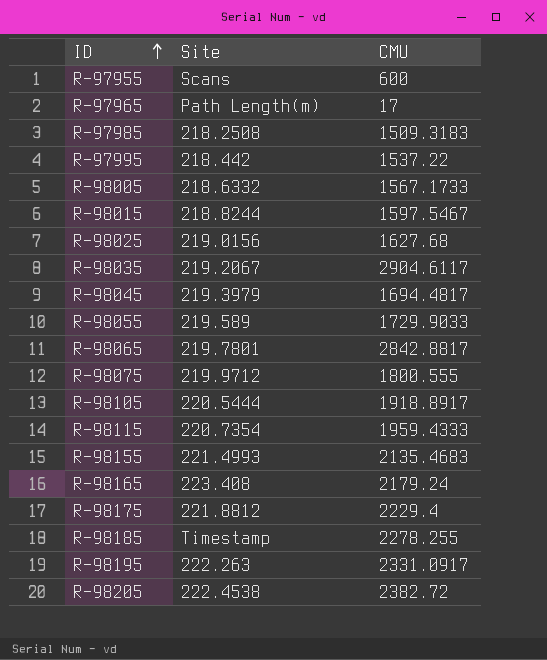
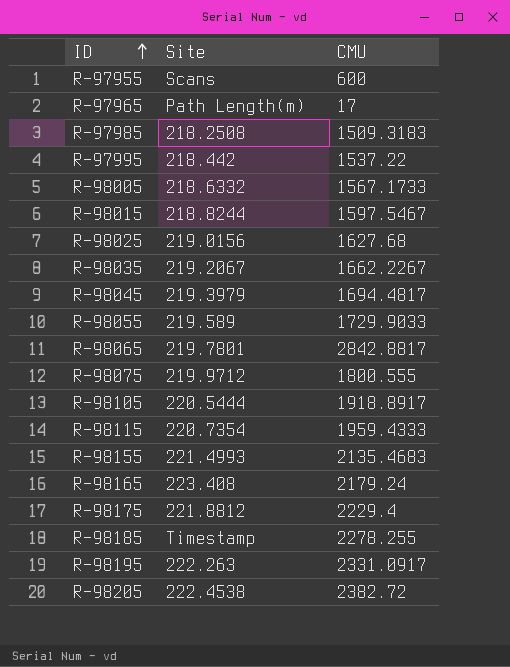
R-98035 | CMU: 2904.6117 -> 1662.2267

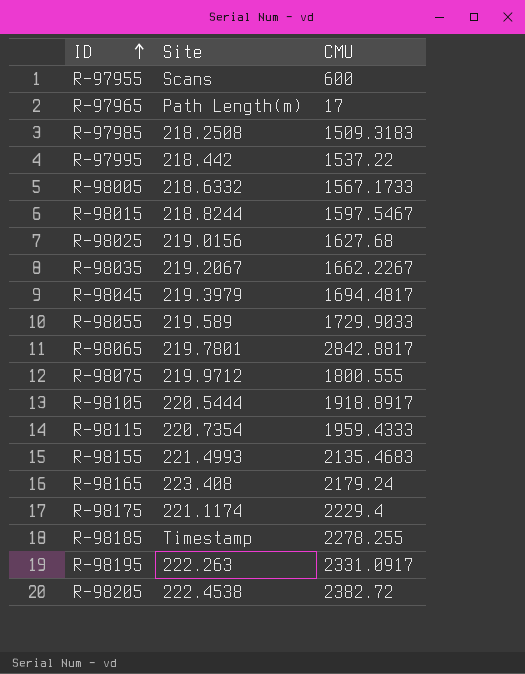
R-98175 | Site: 221.8812 -> 221.1174

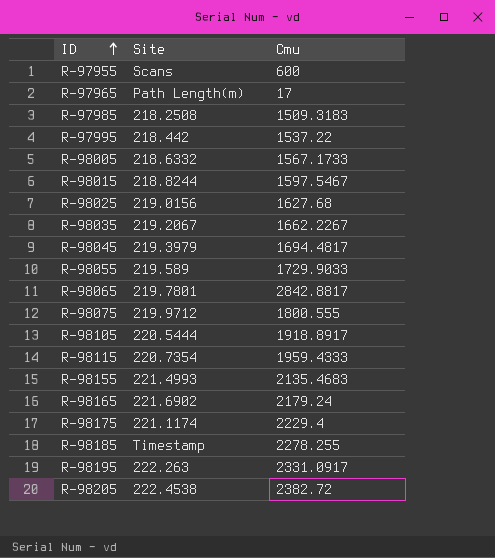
column name: CMU -> Cmu
R-98165 | Site: 223.408 -> 221.6902

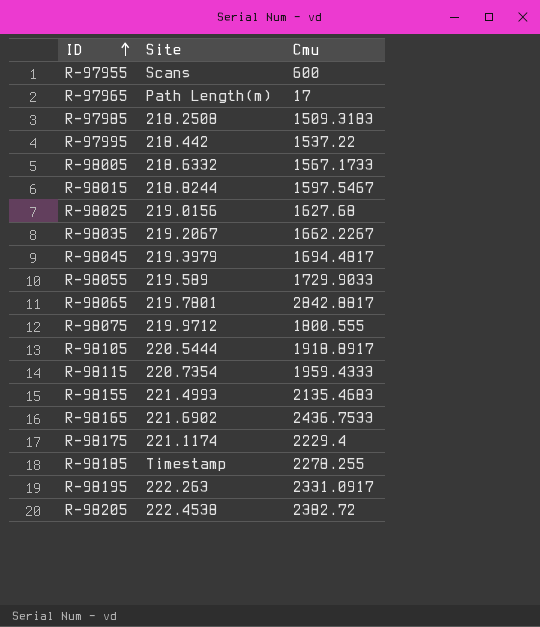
R-98165 | Cmu: 2179.24 -> 2436.7533

